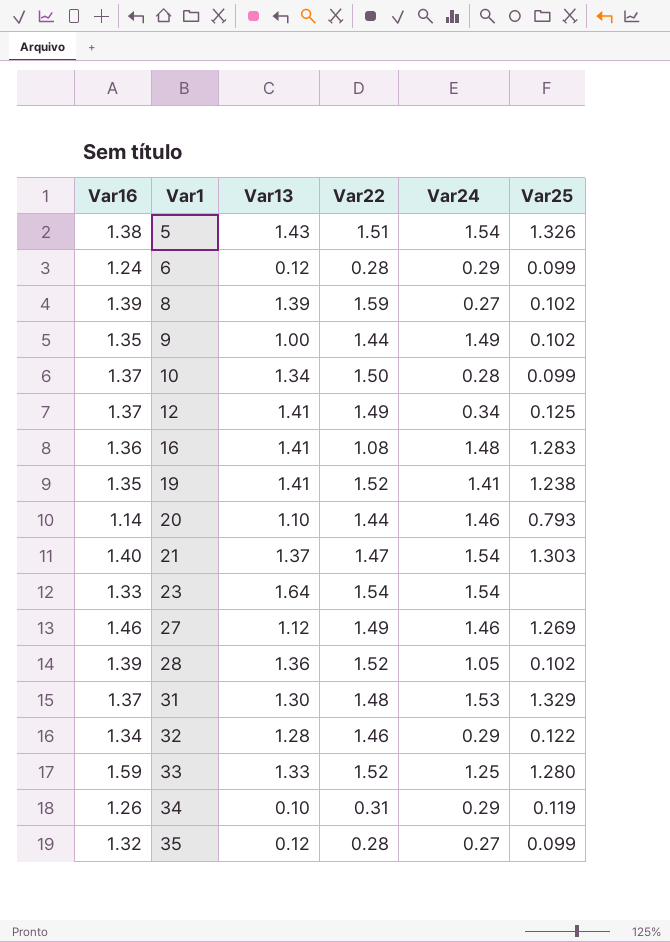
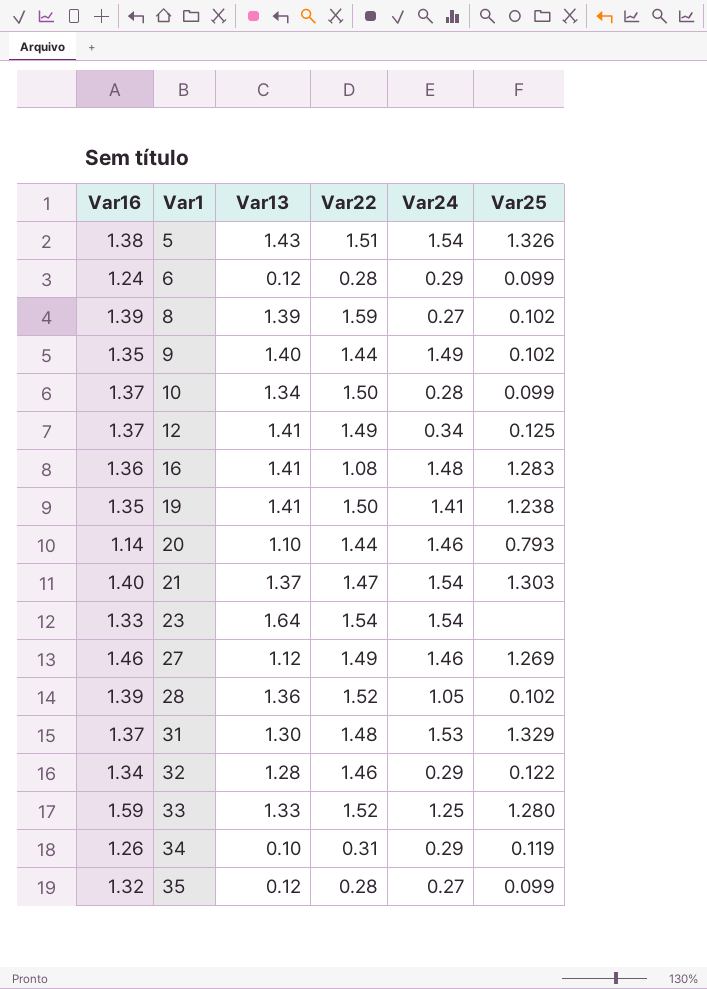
9 | Var13: 1.00 -> 1.40
19 | Var22: 1.52 -> 1.50

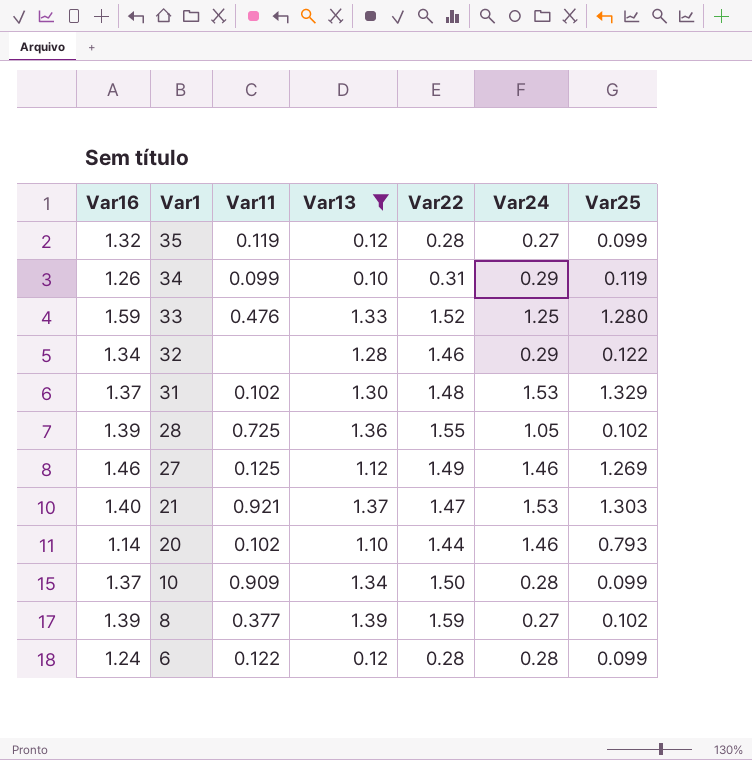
filter: none -> Var13 <= 1.39
row order: Var1 ascending -> Var1 descending
column Var11 | position: none -> 3
28 | Var22: 1.52 -> 1.55
21 | Var24: 1.54 -> 1.53
6 | Var24: 0.29 -> 0.28

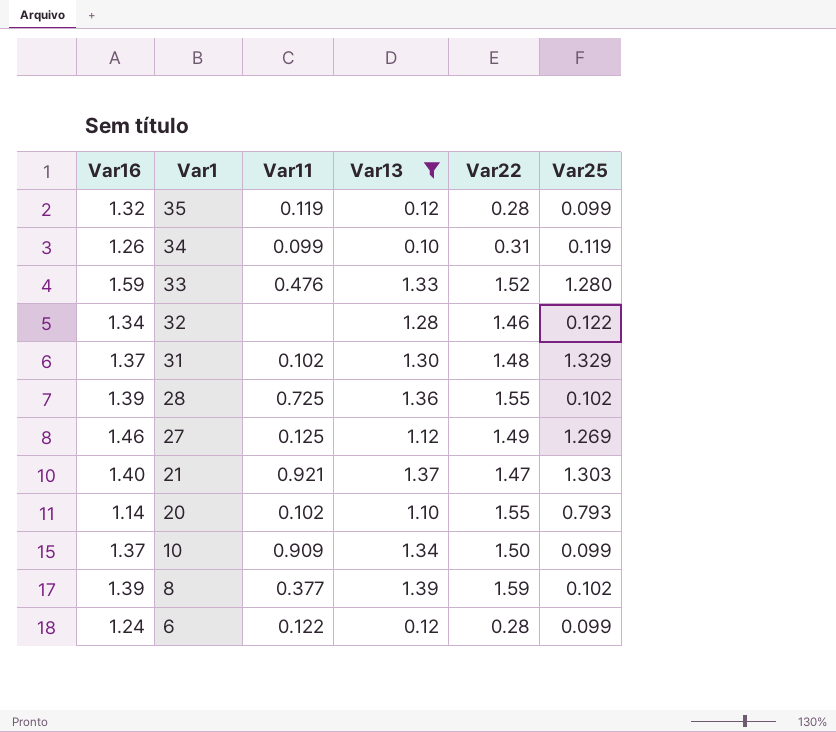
column Var24 | position: 6 -> none
20 | Var22: 1.44 -> 1.55

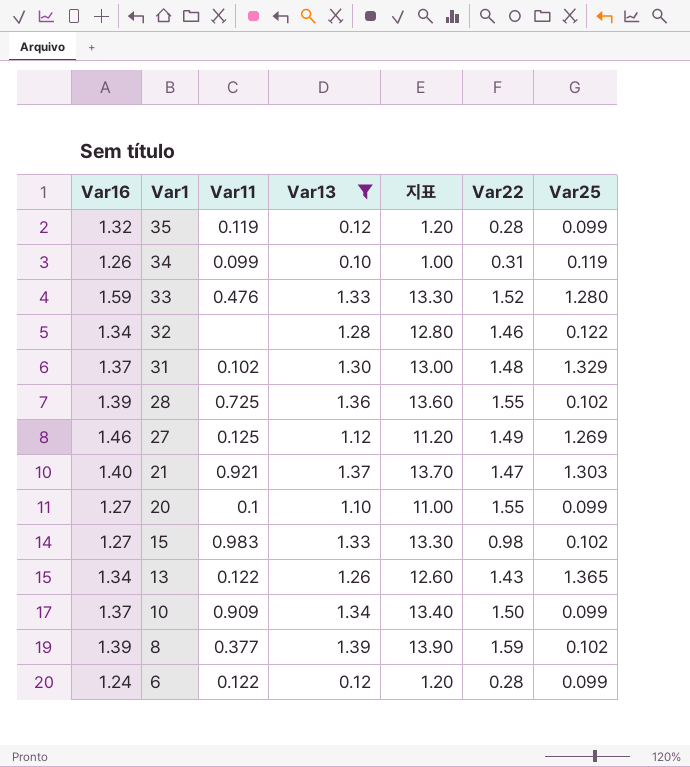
column 지표 | formula: none -> [Var13] * 10
20 | Var16: 1.14 -> 1.27
20 | Var11: 0.102 -> 0.1
20 | Var25: 0.793 -> 0.099
row 15: none -> 1.27 | 0.983 | 1.33 | 13.30 | 0.98 | 0.102
row 13: none -> 1.34 | 0.122 | 1.26 | 12.60 | 1.43 | 1.365

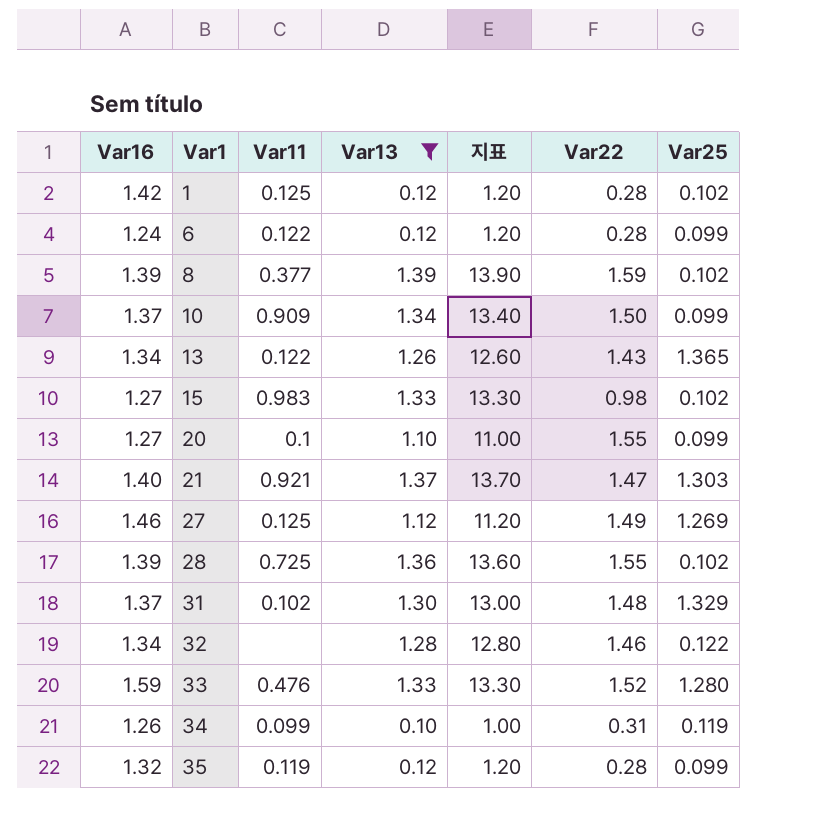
row order: Var1 descending -> Var1 ascending
row 1: none -> 1.42 | 0.125 | 0.12 | 1.20 | 0.28 | 0.102

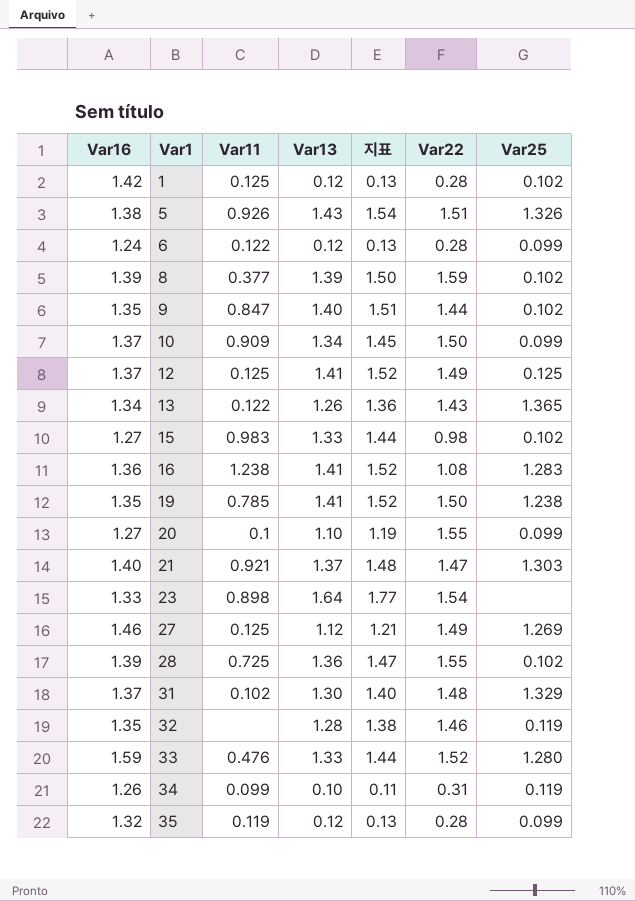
filter: Var13 <= 1.39 -> none
column 지표 | formula: [Var13] * 10 -> [Var13] * 1.08
32 | Var16: 1.34 -> 1.35
32 | Var25: 0.122 -> 0.119

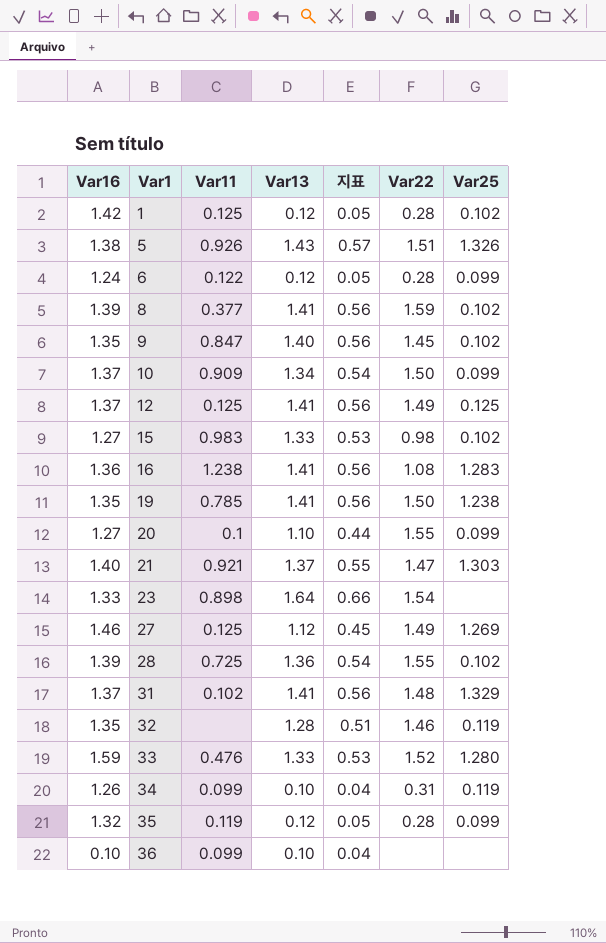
column 지표 | formula: [Var13] * 1.08 -> [Var13] * 0.4
row 13: 1.34 | 0.122 | 1.26 | 1.36 | 1.43 | 1.365 -> none
8 | Var13: 1.39 -> 1.41
9 | Var22: 1.44 -> 1.45
31 | Var13: 1.30 -> 1.41
row 36: none -> 0.10 | 0.099 | 0.10 | 0.04 | none | none

